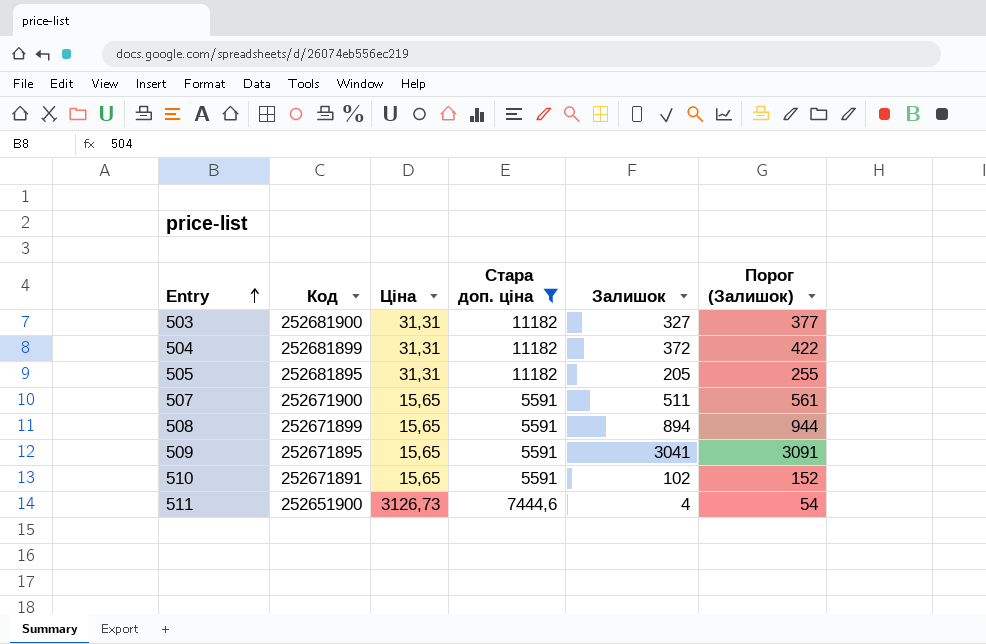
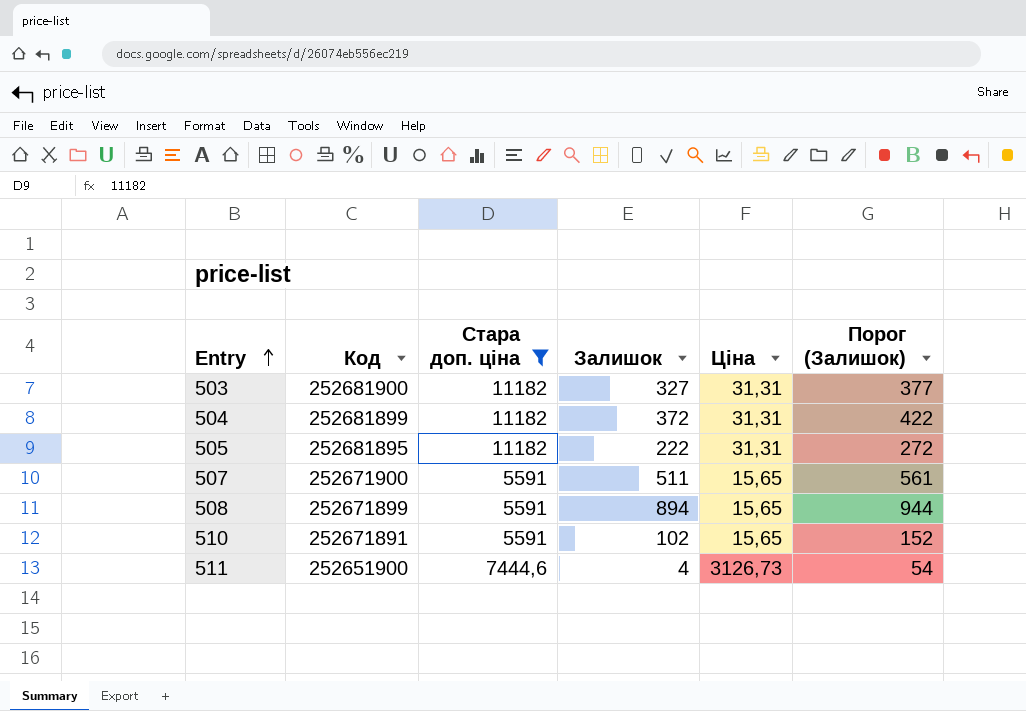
column Ціна | position: 3 -> 5
row 509: 252671895 | 15,65 | 5591 | 3041 | 3091 -> none
505 | Залишок: 205 -> 222
505 | Порог (Залишок): 255 -> 272

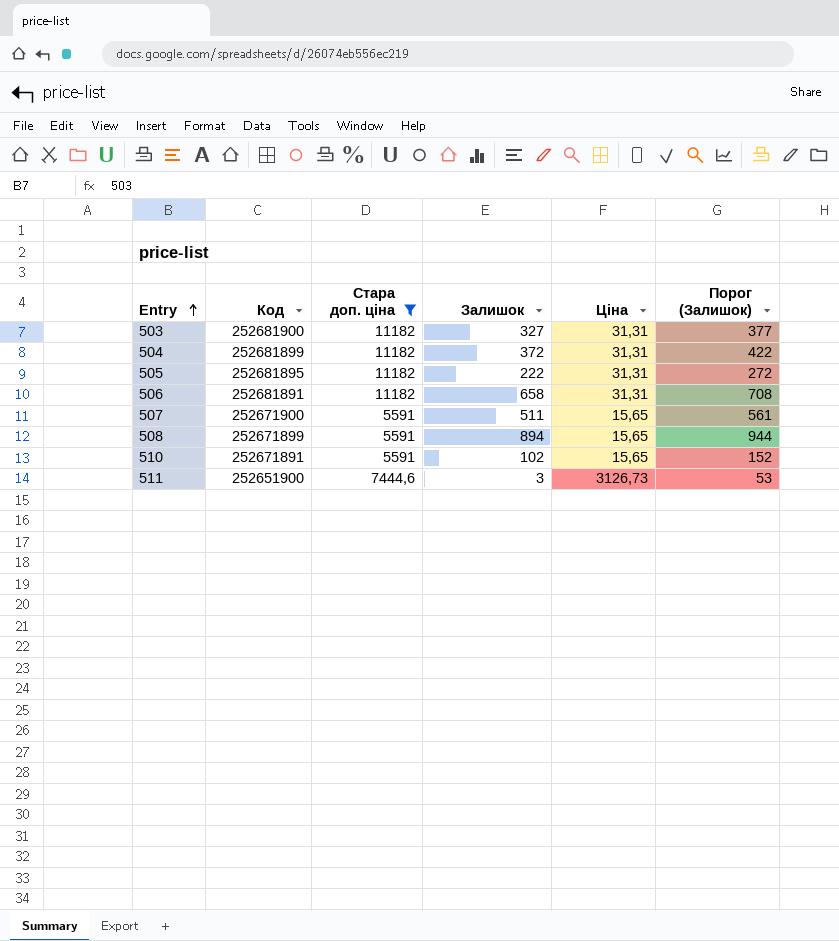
row 506: none -> 252681891 | 11182 | 658 | 31,31 | 708
511 | Залишок: 4 -> 3
511 | Порог (Залишок): 54 -> 53

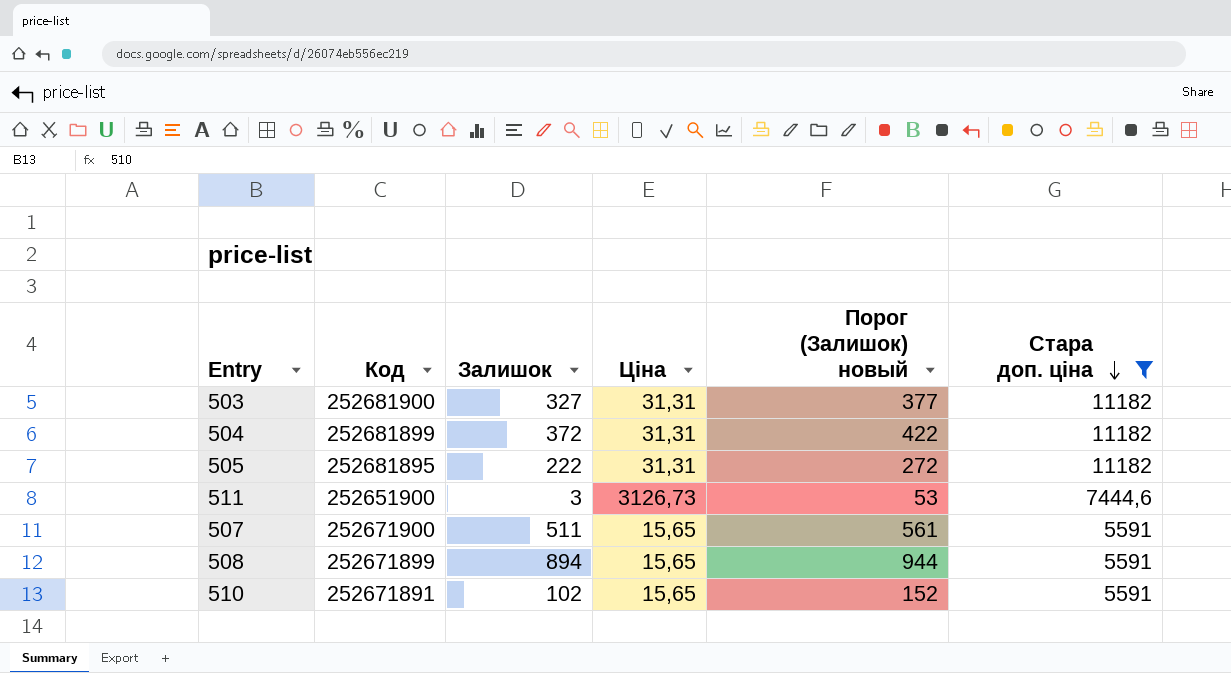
row order: Entry ascending -> Стара доп. ціна descending
column name: Порог (Залишок) -> Порог (Залишок) новый
column Стара доп. ціна | position: 3 -> 6
row 506: 252681891 | 11182 | 658 | 31,31 | 708 -> none

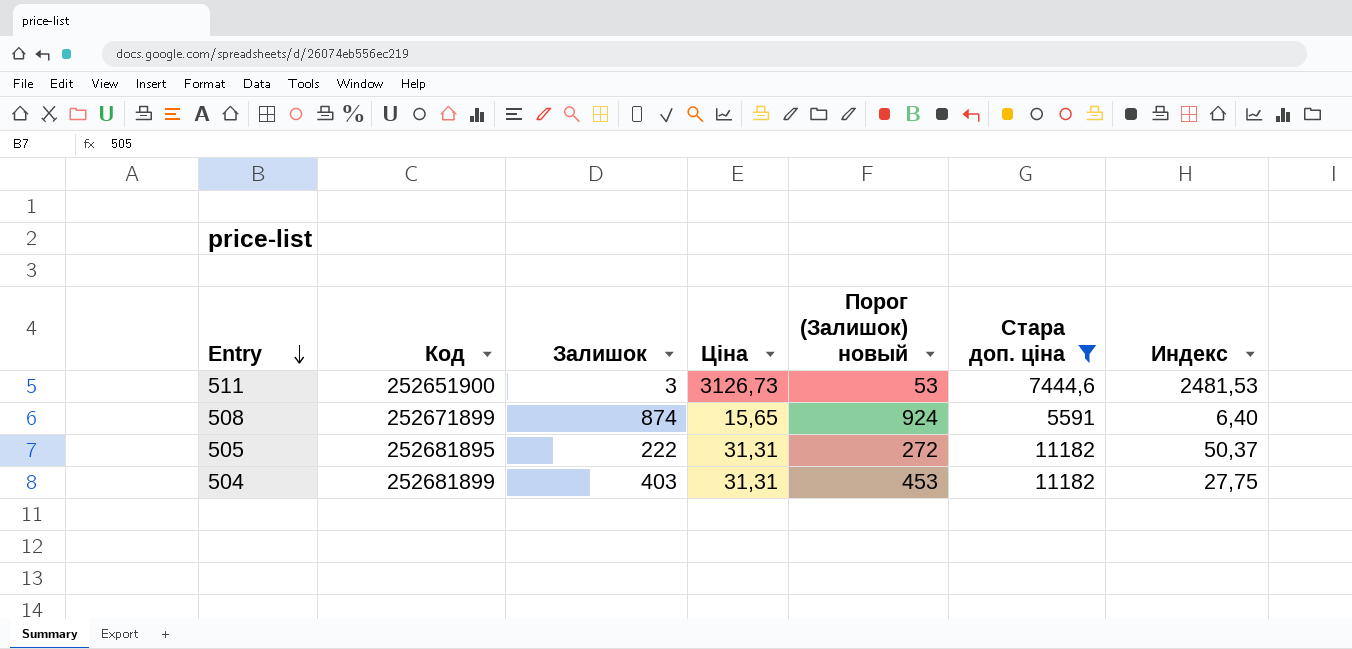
row order: Стара доп. ціна descending -> Entry descending
column Индекс | formula: none -> [Стара доп. ціна] / [Залишок]
row 503: 252681900 | 327 | 31,31 | 377 | 11182 -> none
row 507: 252671900 | 511 | 15,65 | 561 | 5591 -> none
row 510: 252671891 | 102 | 15,65 | 152 | 5591 -> none
508 | Залишок: 894 -> 874
508 | Порог (Залишок) новый: 944 -> 924
504 | Залишок: 372 -> 403
504 | Порог (Залишок) новый: 422 -> 453

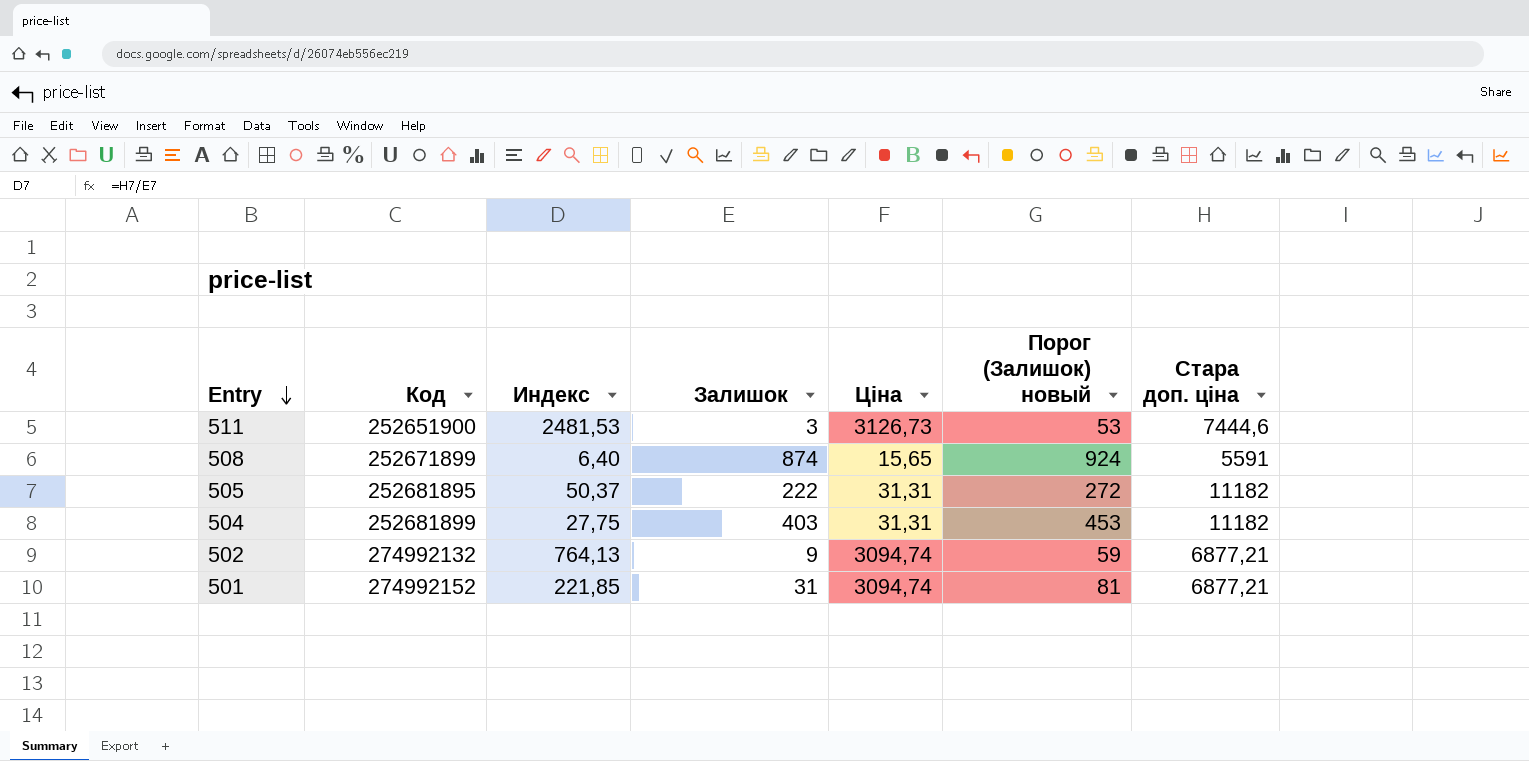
filter: Стара доп. ціна != 6877,21 -> none
column Индекс | position: 7 -> 3

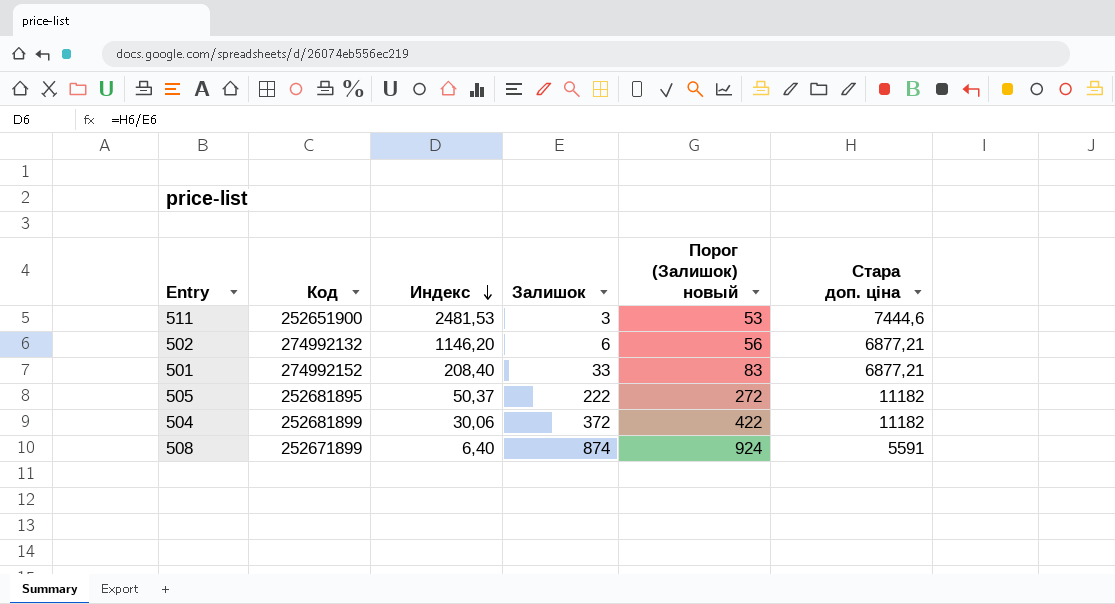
row order: Entry descending -> Индекс descending
column Ціна | position: 5 -> none
502 | Индекс: 764,13 -> 1146,20
502 | Залишок: 9 -> 6
502 | Порог (Залишок) новый: 59 -> 56
501 | Индекс: 221,85 -> 208,40
501 | Залишок: 31 -> 33
501 | Порог (Залишок) новый: 81 -> 83
504 | Индекс: 27,75 -> 30,06
504 | Залишок: 403 -> 372
504 | Порог (Залишок) новый: 453 -> 422

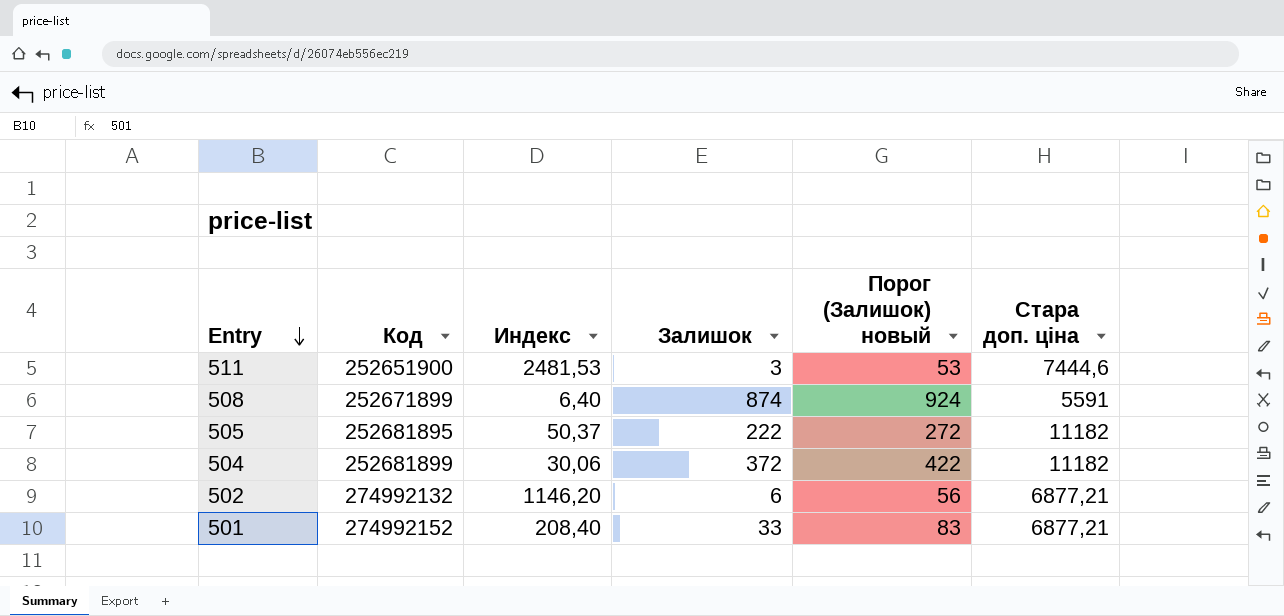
row order: Индекс descending -> Entry descending

